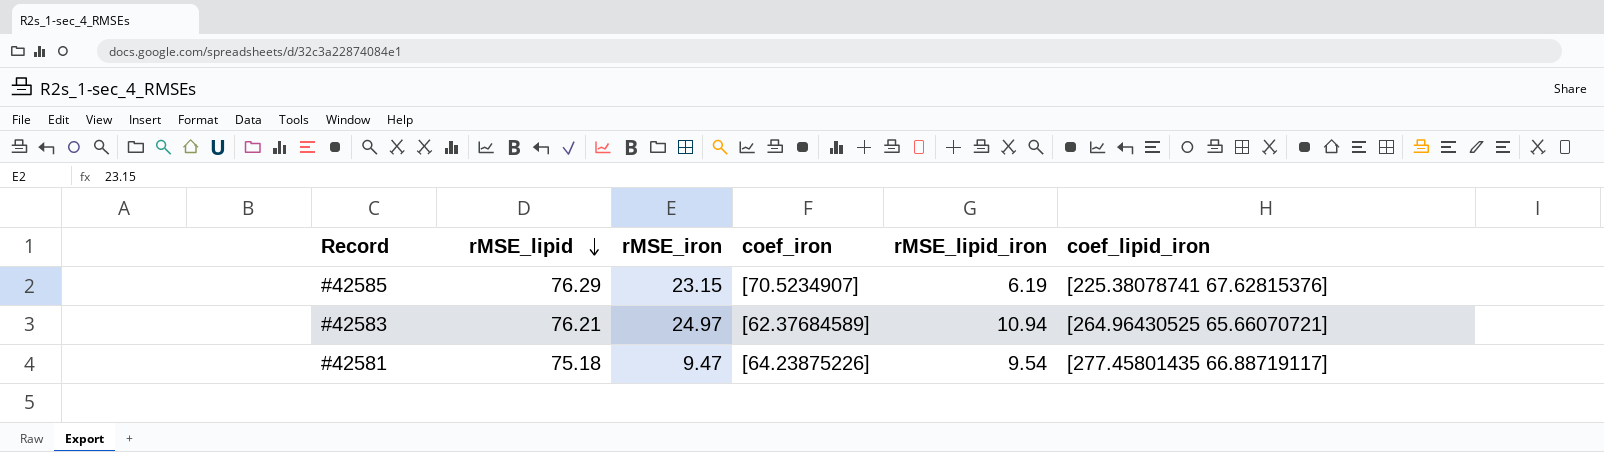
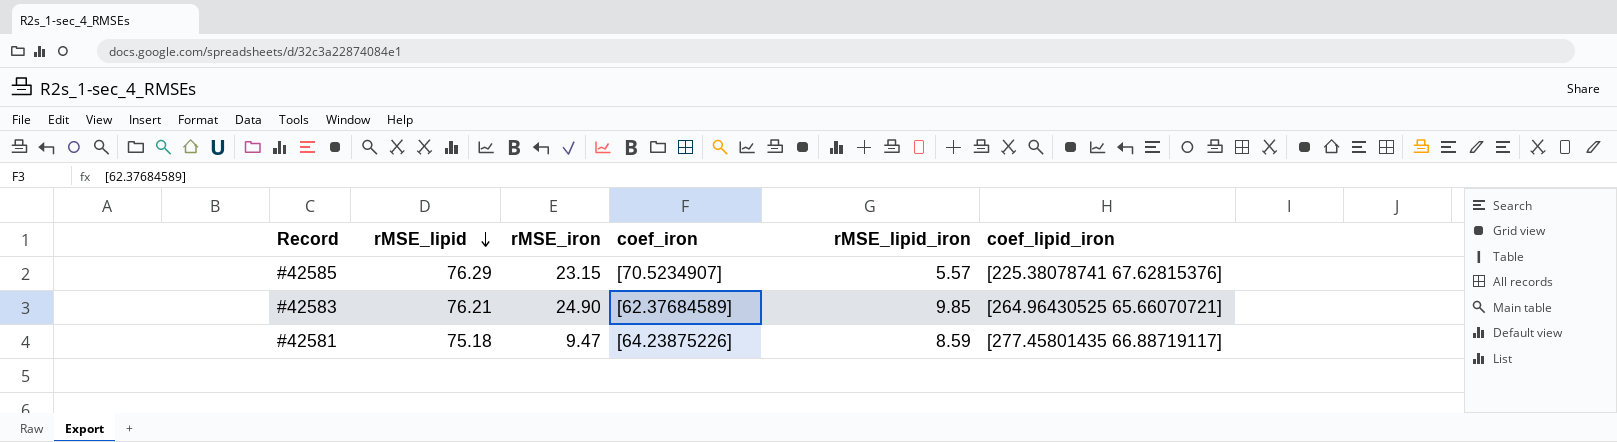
#42585 | rMSE_lipid_iron: 6.19 -> 5.57
#42583 | rMSE_iron: 24.97 -> 24.90
#42583 | rMSE_lipid_iron: 10.94 -> 9.85
#42581 | rMSE_lipid_iron: 9.54 -> 8.59

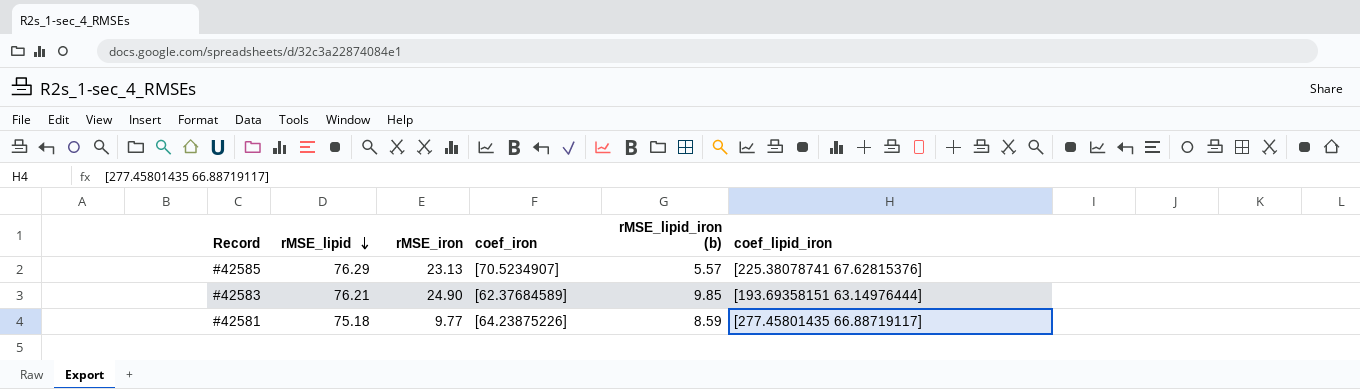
column name: rMSE_lipid_iron -> rMSE_lipid_iron (b)
#42585 | rMSE_iron: 23.15 -> 23.13
#42583 | coef_lipid_iron: [264.96430525 65.66070721] -> [193.69358151 63.14976444]
#42581 | rMSE_iron: 9.47 -> 9.77

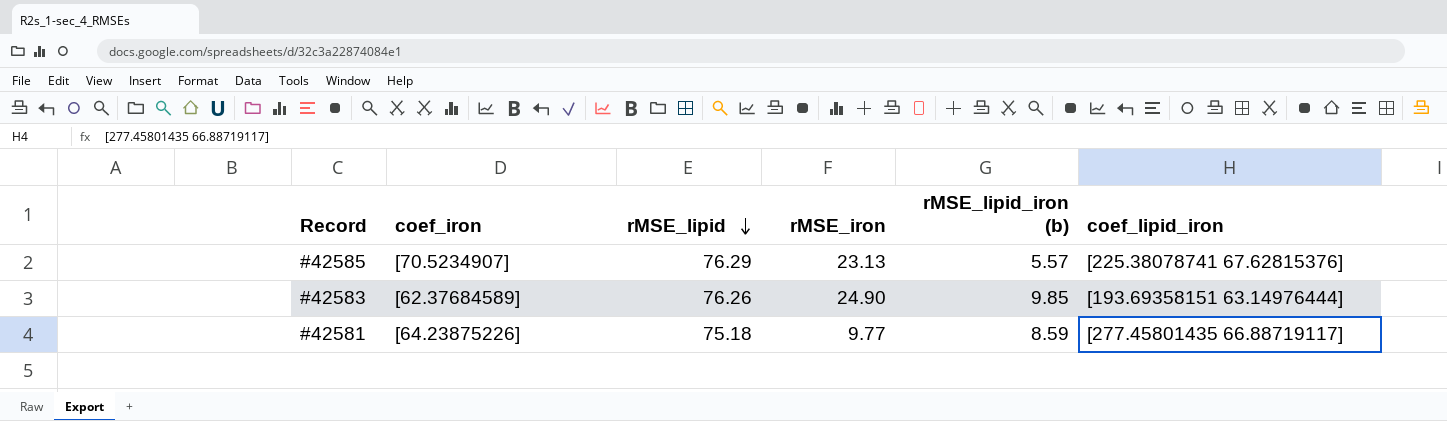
column coef_iron | position: 4 -> 2
#42583 | rMSE_lipid: 76.21 -> 76.26

